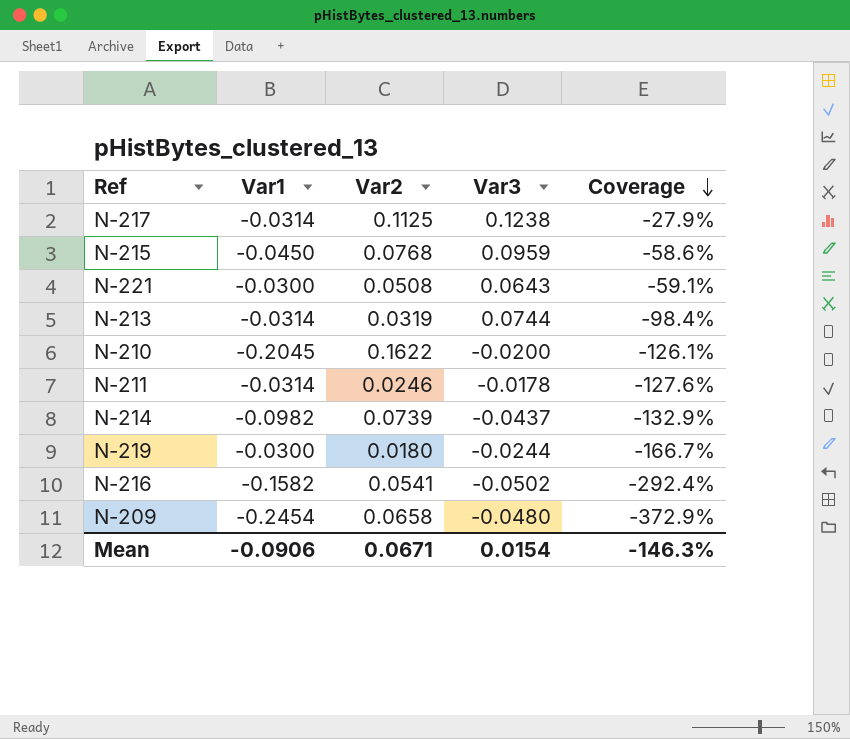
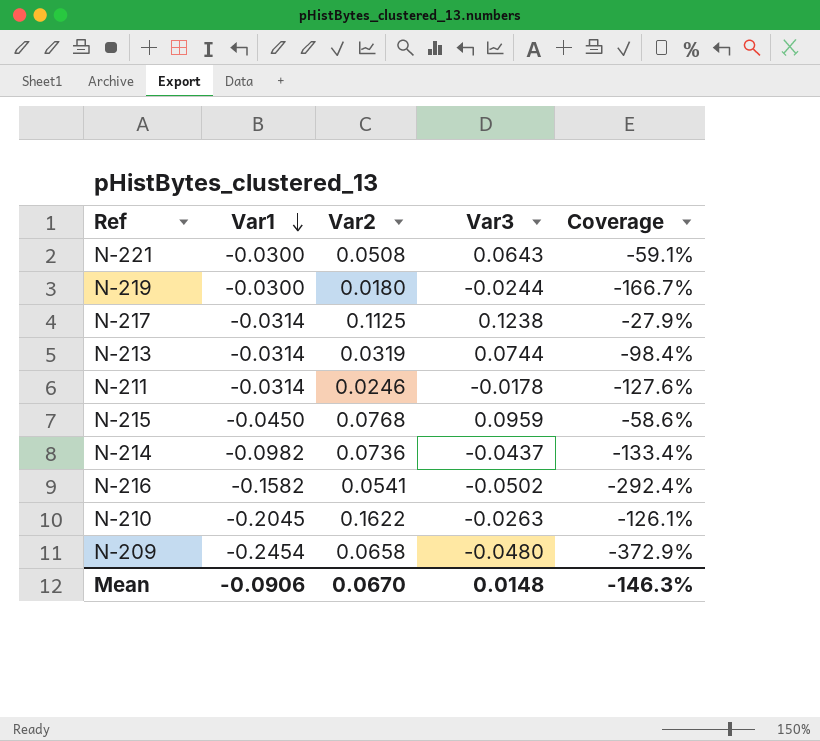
row order: Coverage descending -> Var1 descending
N-214 | Var2: 0.0739 -> 0.0736
N-214 | Coverage: -132.9% -> -133.4%
N-210 | Var3: -0.0200 -> -0.0263
Mean | Var2: 0.0671 -> 0.0670
Mean | Var3: 0.0154 -> 0.0148

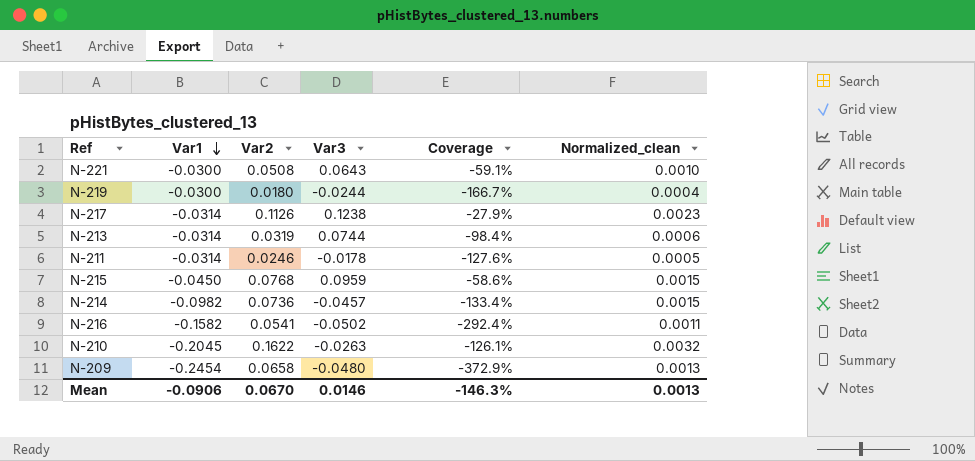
column Normalized_clean | formula: none -> [Var2] * 0.02
N-217 | Var2: 0.1125 -> 0.1126
N-214 | Var3: -0.0437 -> -0.0457
Mean | Var3: 0.0148 -> 0.0146

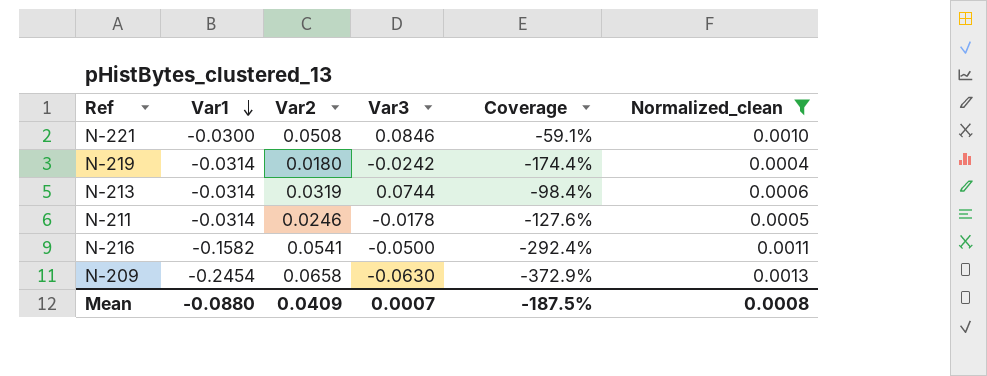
filter: none -> Normalized_clean <= 0.0013
N-221 | Var3: 0.0643 -> 0.0846
N-219 | Var1: -0.0300 -> -0.0314
N-219 | Var3: -0.0244 -> -0.0242
N-219 | Coverage: -166.7% -> -174.4%
N-216 | Var3: -0.0502 -> -0.0500
N-209 | Var3: -0.0480 -> -0.0630
Mean | Var1: -0.0906 -> -0.0880
Mean | Var2: 0.0670 -> 0.0409
Mean | Var3: 0.0146 -> 0.0007
Mean | Coverage: -146.3% -> -187.5%
Mean | Normalized_clean: 0.0013 -> 0.0008

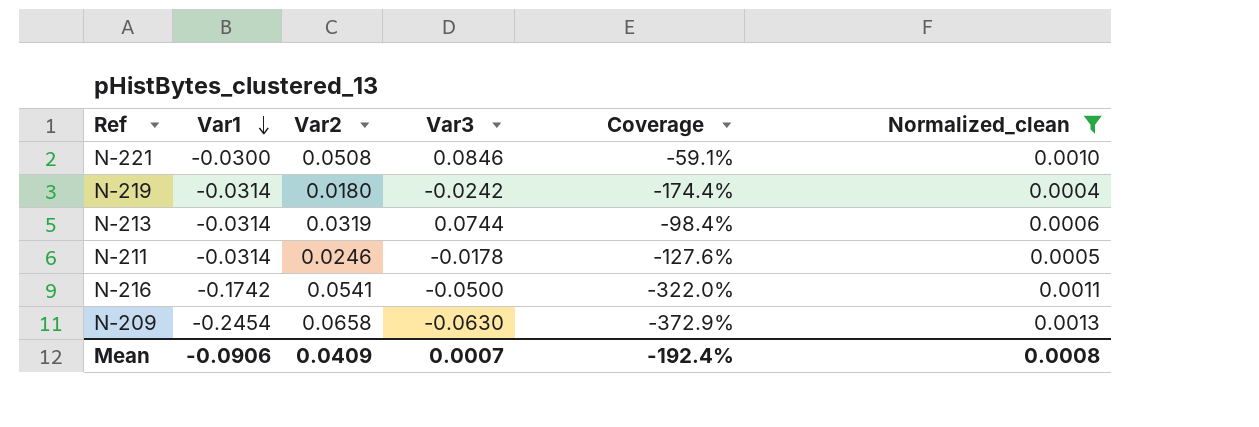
N-216 | Var1: -0.1582 -> -0.1742
N-216 | Coverage: -292.4% -> -322.0%
Mean | Var1: -0.0880 -> -0.0906
Mean | Coverage: -187.5% -> -192.4%

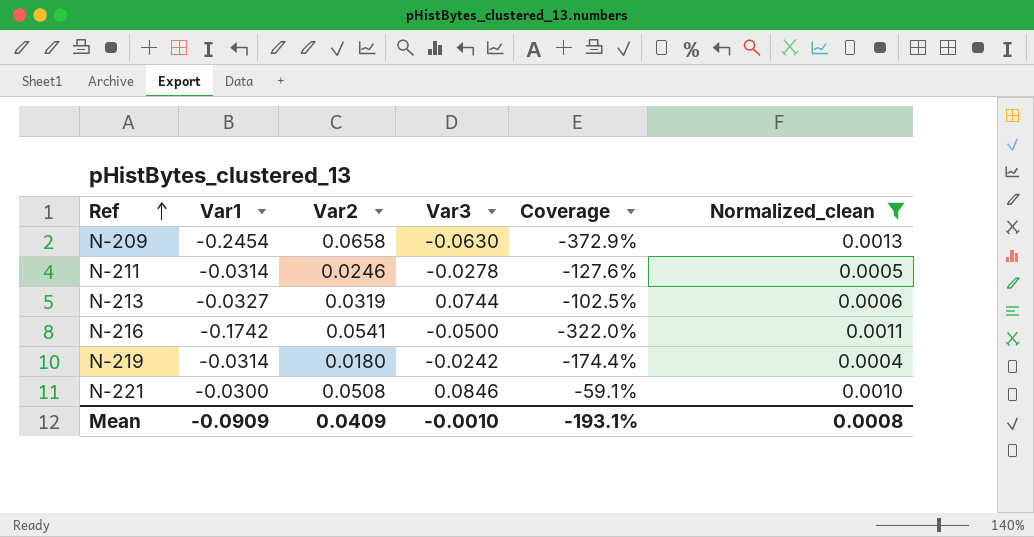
row order: Var1 descending -> Ref ascending
N-211 | Var3: -0.0178 -> -0.0278
N-213 | Var1: -0.0314 -> -0.0327
N-213 | Coverage: -98.4% -> -102.5%
Mean | Var1: -0.0906 -> -0.0909
Mean | Var3: 0.0007 -> -0.0010
Mean | Coverage: -192.4% -> -193.1%

